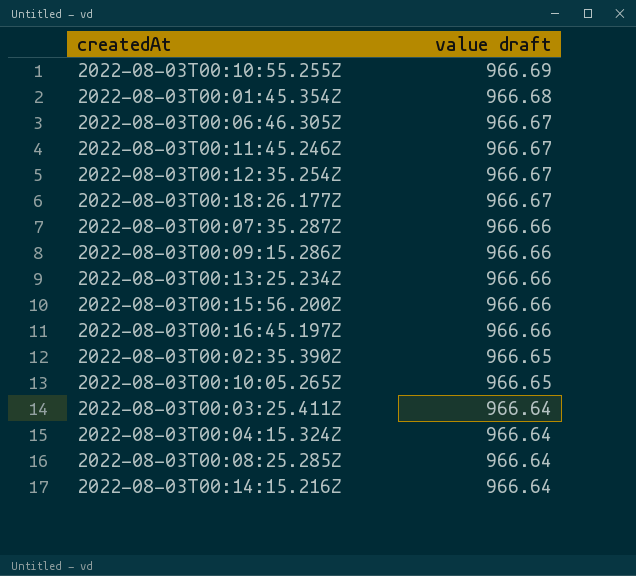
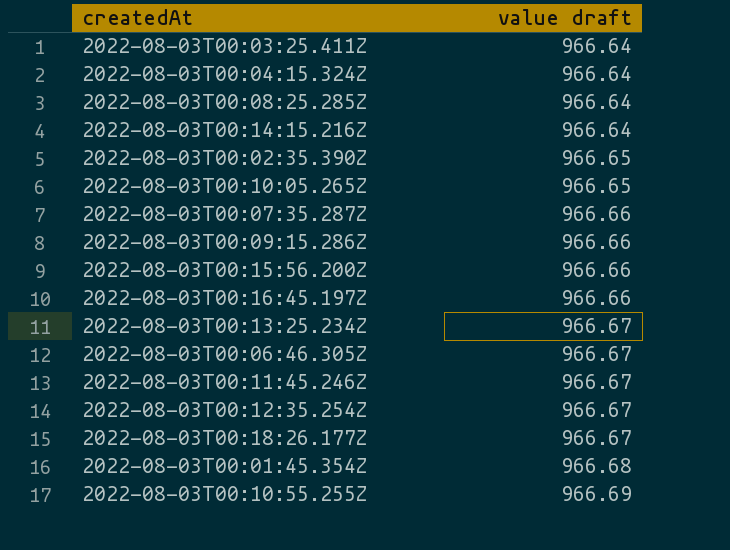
row order: value draft descending -> value draft ascending
2022-08-03T00:13:25.234Z | value draft: 966.66 -> 966.67

